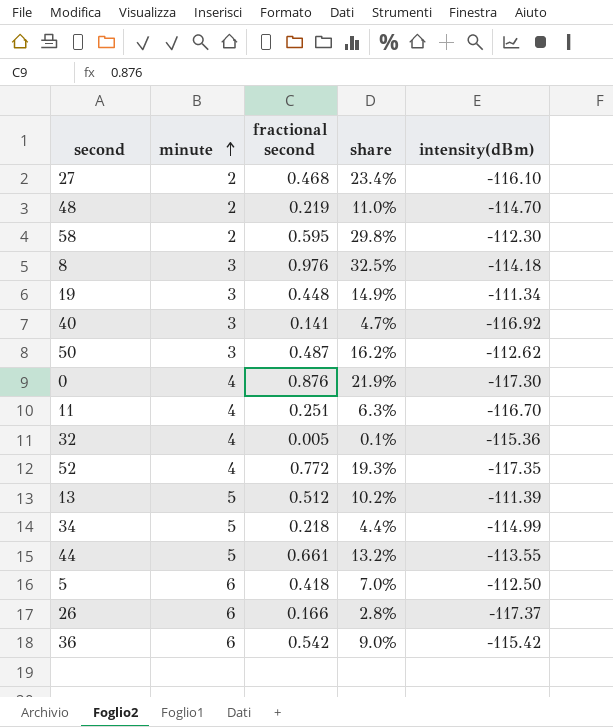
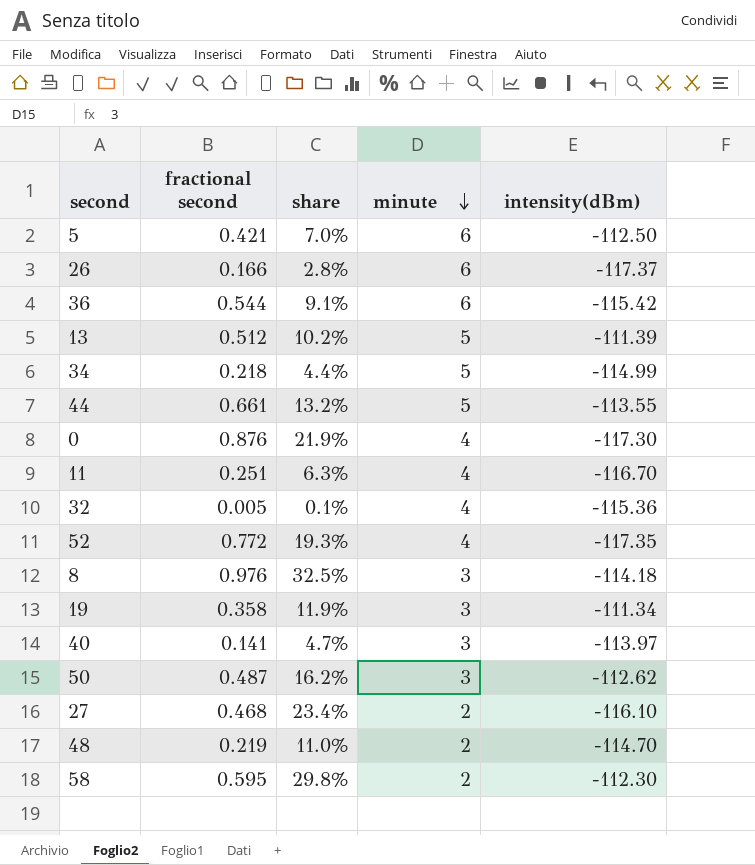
row order: minute ascending -> minute descending
column minute | position: 2 -> 4
5 | fractional second: 0.418 -> 0.421
36 | fractional second: 0.542 -> 0.544
36 | share: 9.0% -> 9.1%
19 | fractional second: 0.448 -> 0.358
19 | share: 14.9% -> 11.9%
40 | intensity(dBm): -116.92 -> -113.97

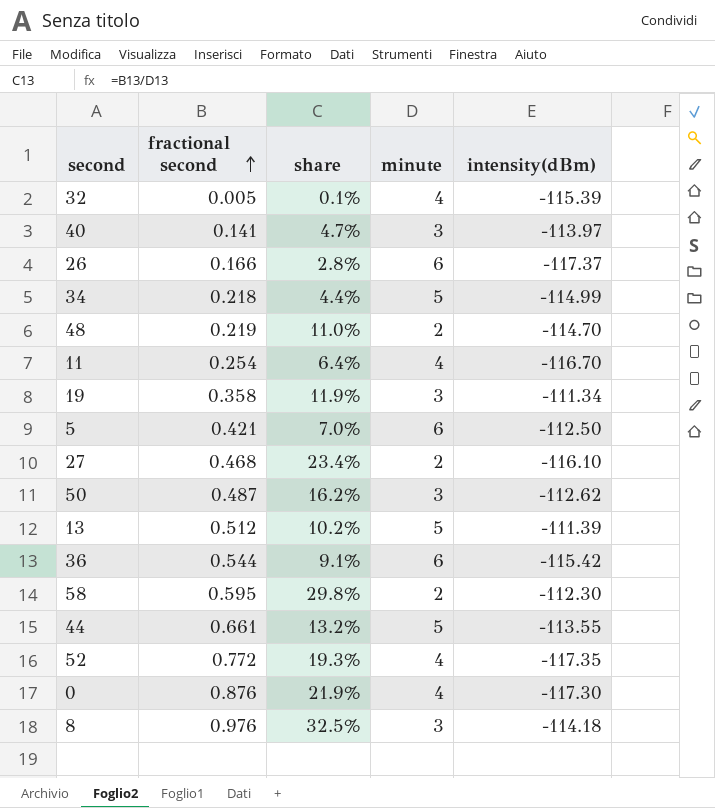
row order: minute descending -> fractional second ascending
32 | intensity(dBm): -115.36 -> -115.39
11 | fractional second: 0.251 -> 0.254
11 | share: 6.3% -> 6.4%

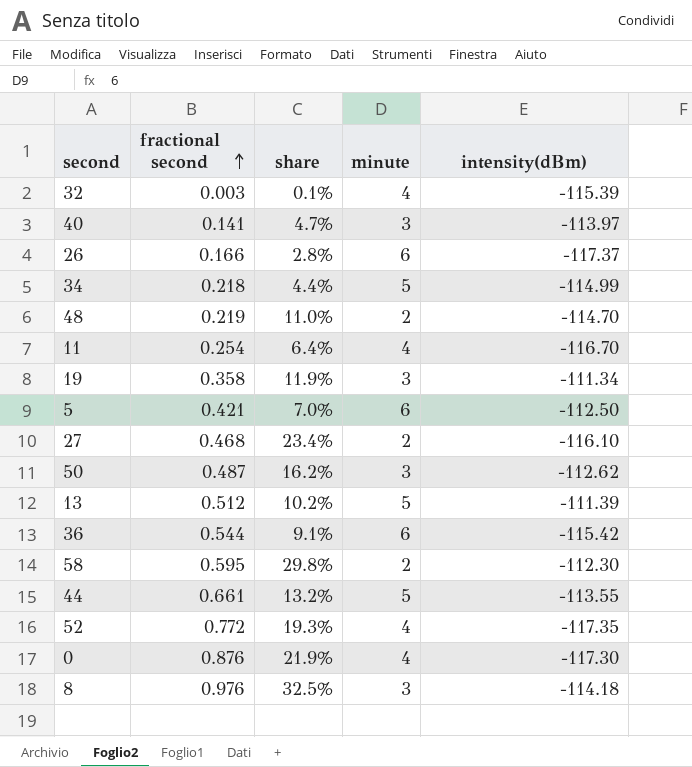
32 | fractional second: 0.005 -> 0.003

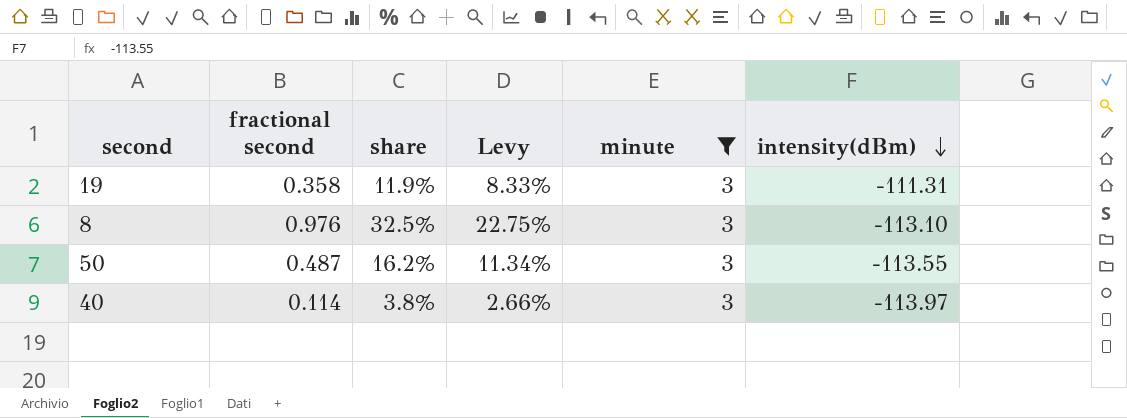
filter: none -> minute = 3
row order: fractional second ascending -> intensity(dBm) descending
column Levy | formula: none -> [share] * 0.7
19 | intensity(dBm): -111.34 -> -111.31
8 | intensity(dBm): -114.18 -> -113.10
50 | intensity(dBm): -112.62 -> -113.55
40 | fractional second: 0.141 -> 0.114
40 | share: 4.7% -> 3.8%

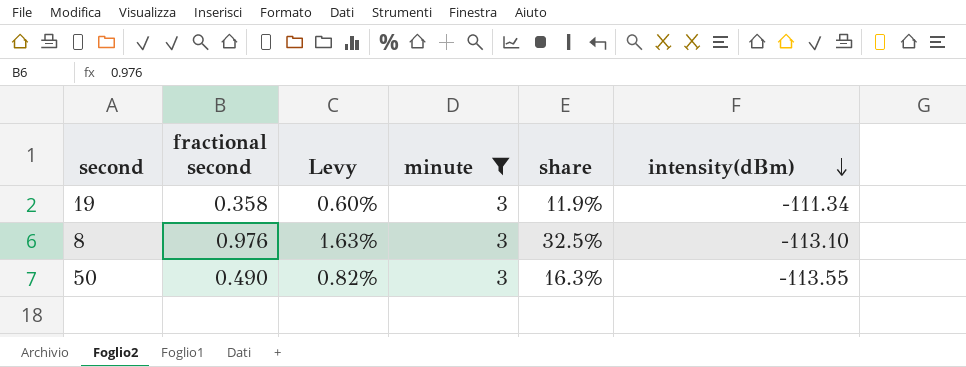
column Levy | formula: [share] * 0.7 -> [share] * 0.05
column share | position: 3 -> 5
row 40: 0.114 | 3.8% | 2.66% | 3 | -113.97 -> none
19 | intensity(dBm): -111.31 -> -111.34
50 | fractional second: 0.487 -> 0.490
50 | share: 16.2% -> 16.3%

